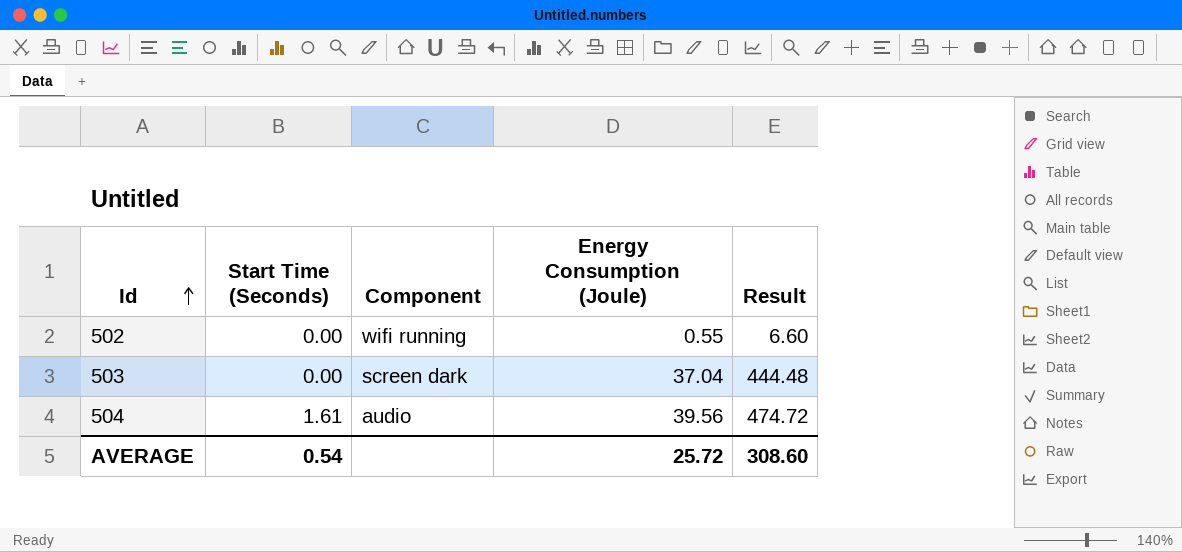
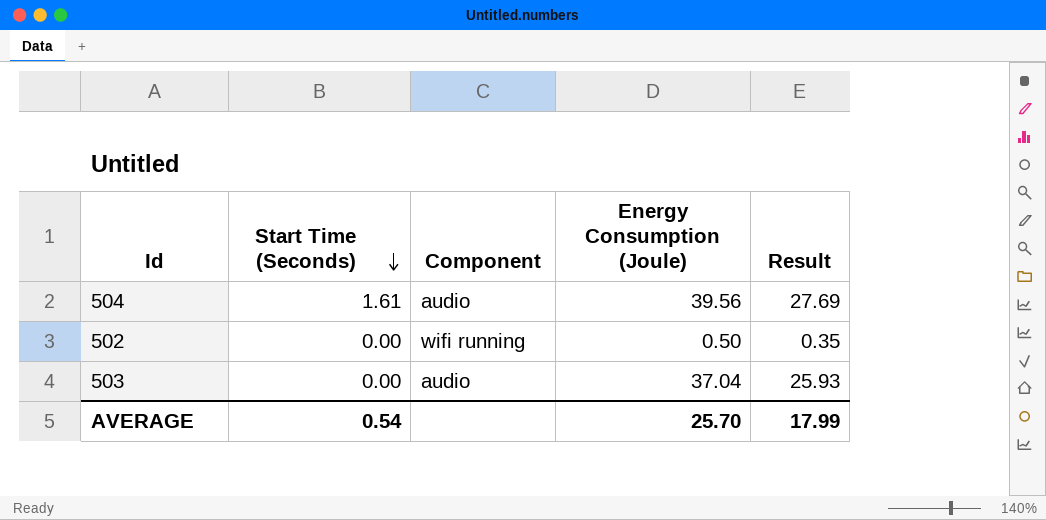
row order: Id ascending -> Start Time (Seconds) descending
column Result | formula: [Energy Consumption (Joule)] * 12 -> [Energy Consumption (Joule)] * 0.7
502 | Energy Consumption (Joule): 0.55 -> 0.50
503 | Component: screen dark -> audio
AVERAGE | Energy Consumption (Joule): 25.72 -> 25.70
AVERAGE | Result: 308.60 -> 17.99

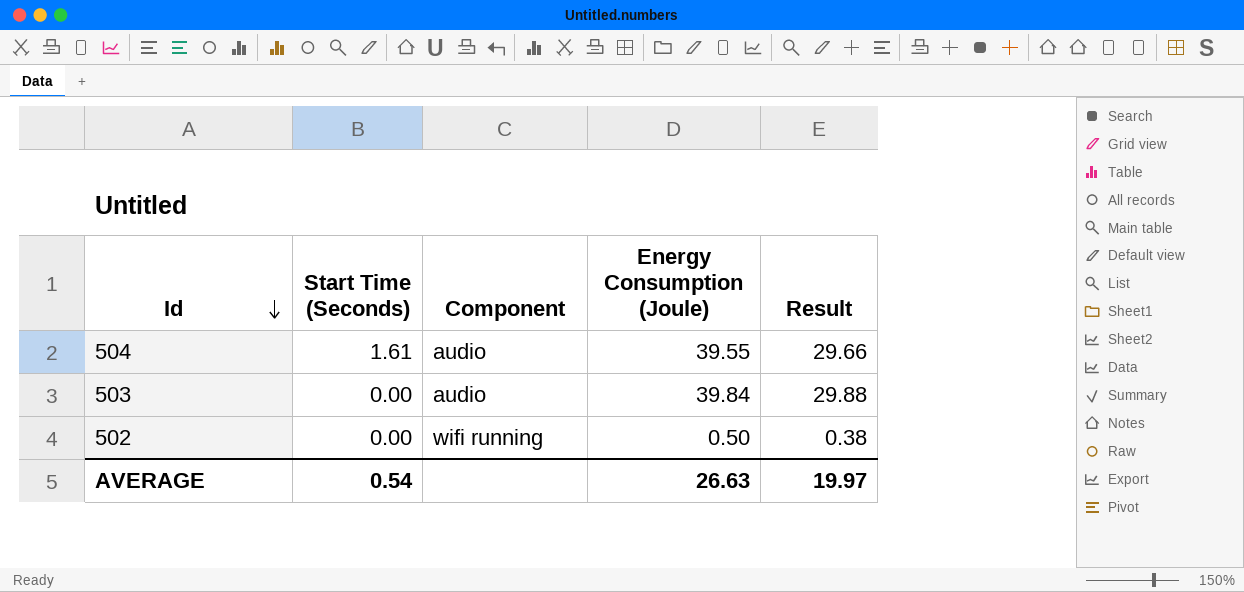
row order: Start Time (Seconds) descending -> Id descending
column Result | formula: [Energy Consumption (Joule)] * 0.7 -> [Energy Consumption (Joule)] * 0.75
504 | Energy Consumption (Joule): 39.56 -> 39.55
503 | Energy Consumption (Joule): 37.04 -> 39.84
AVERAGE | Energy Consumption (Joule): 25.70 -> 26.63
AVERAGE | Result: 17.99 -> 19.97

